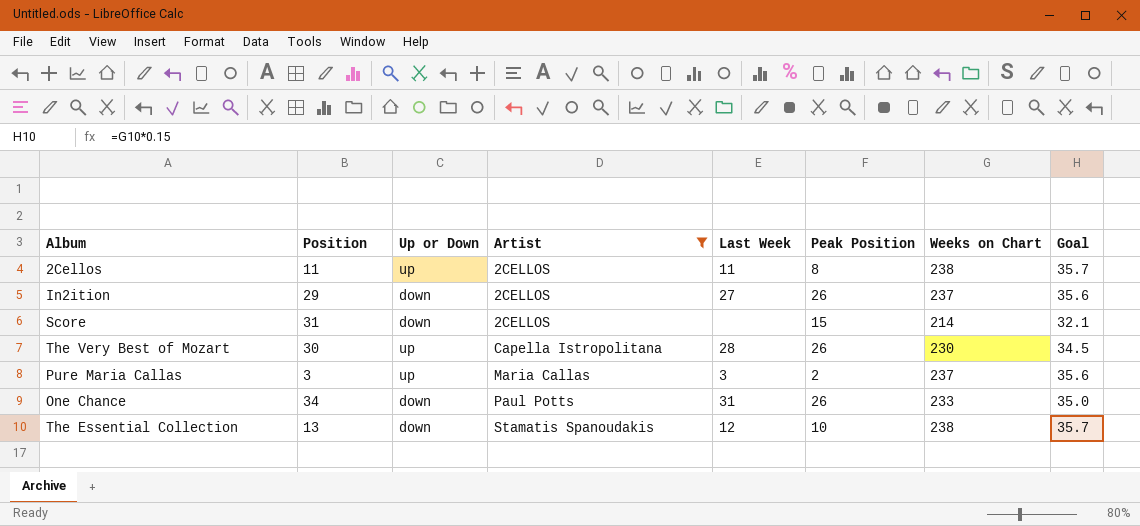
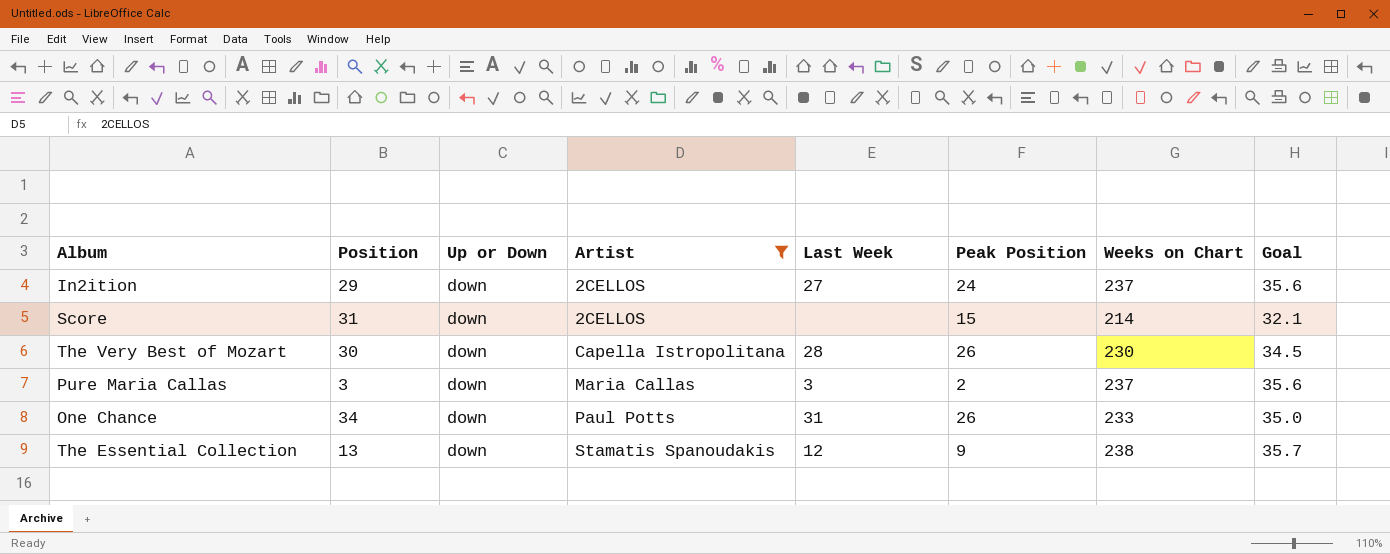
row 2Cellos: 11 | up | 2CELLOS | 11 | 8 | 238 | 35.7 -> none
In2ition | Peak Position: 26 -> 24
The Very Best of Mozart | Up or Down: up -> down
Pure Maria Callas | Up or Down: up -> down
The Essential Collection | Peak Position: 10 -> 9

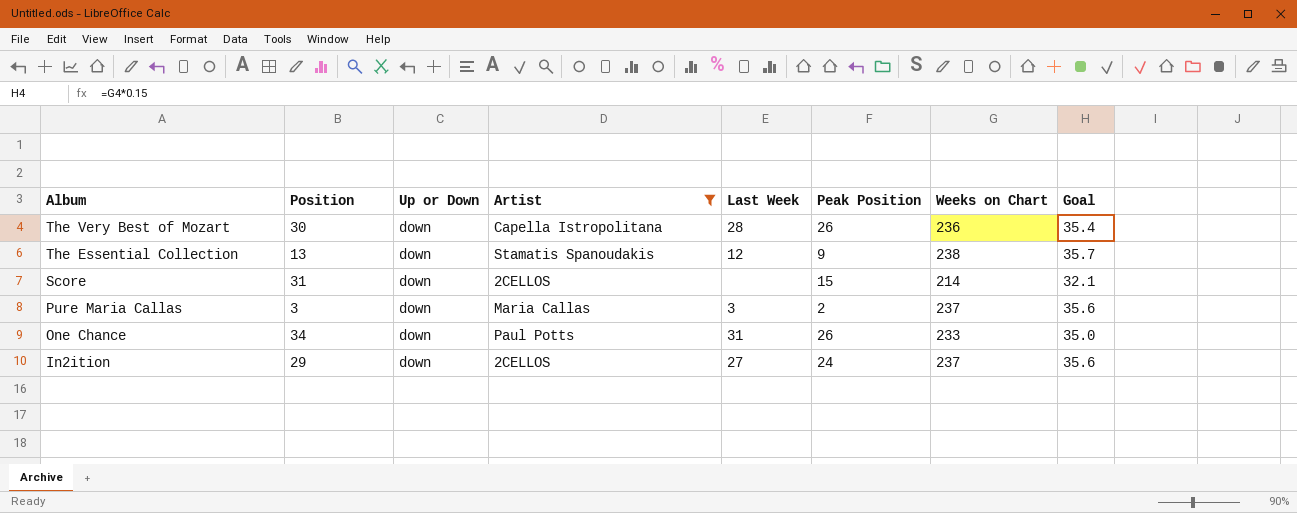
row order: Artist ascending -> Album descending
The Very Best of Mozart | Weeks on Chart: 230 -> 236
The Very Best of Mozart | Goal: 34.5 -> 35.4

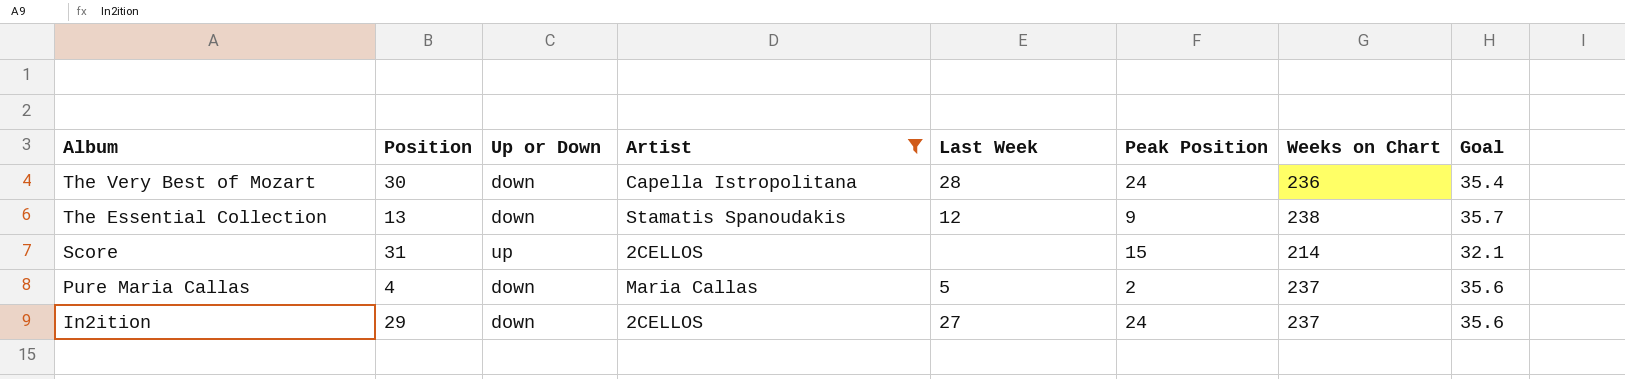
row One Chance: 34 | down | Paul Potts | 31 | 26 | 233 | 35.0 -> none
The Very Best of Mozart | Peak Position: 26 -> 24
Score | Up or Down: down -> up
Pure Maria Callas | Position: 3 -> 4
Pure Maria Callas | Last Week: 3 -> 5

